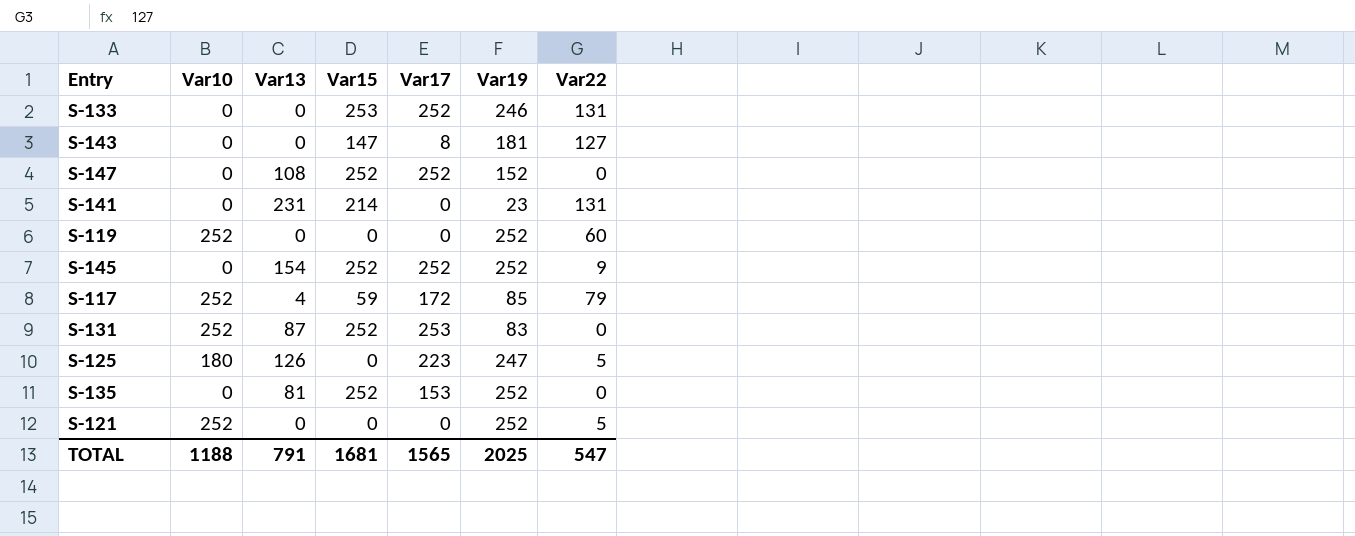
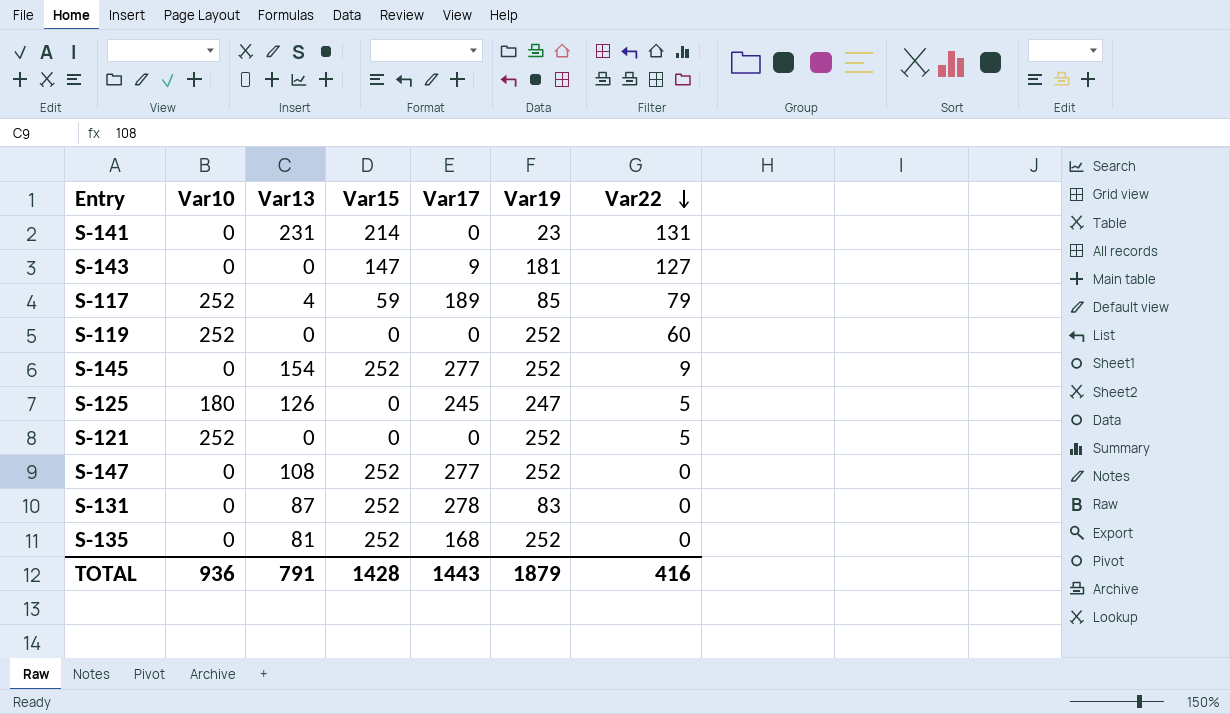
row order: none -> Var22 descending
row S-133: 0 | 0 | 253 | 252 | 246 | 131 -> none
S-143 | Var17: 8 -> 9
S-117 | Var17: 172 -> 189
S-145 | Var17: 252 -> 277
S-125 | Var17: 223 -> 245
S-147 | Var17: 252 -> 277
S-147 | Var19: 152 -> 252
S-131 | Var10: 252 -> 0
S-131 | Var17: 253 -> 278
S-135 | Var17: 153 -> 168
TOTAL | Var10: 1188 -> 936
TOTAL | Var15: 1681 -> 1428
TOTAL | Var17: 1565 -> 1443
TOTAL | Var19: 2025 -> 1879
TOTAL | Var22: 547 -> 416

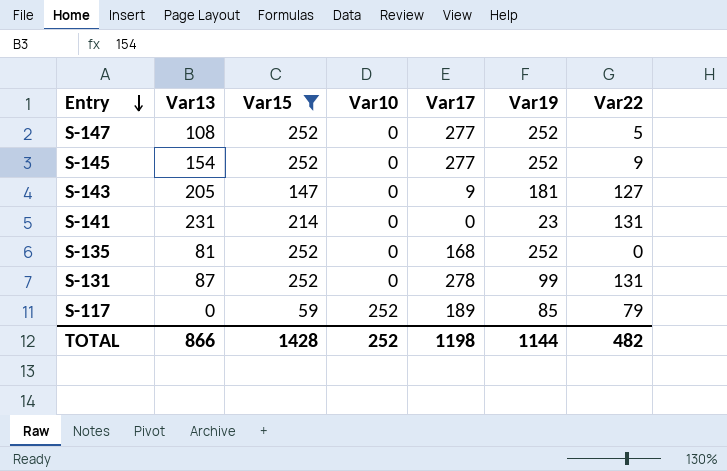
filter: none -> Var15 != 0
row order: Var22 descending -> Entry descending
column Var10 | position: 2 -> 4
S-147 | Var22: 0 -> 5
S-143 | Var13: 0 -> 205
S-131 | Var19: 83 -> 99
S-131 | Var22: 0 -> 131
S-117 | Var13: 4 -> 0
TOTAL | Var13: 791 -> 866
TOTAL | Var10: 936 -> 252
TOTAL | Var17: 1443 -> 1198
TOTAL | Var19: 1879 -> 1144
TOTAL | Var22: 416 -> 482

